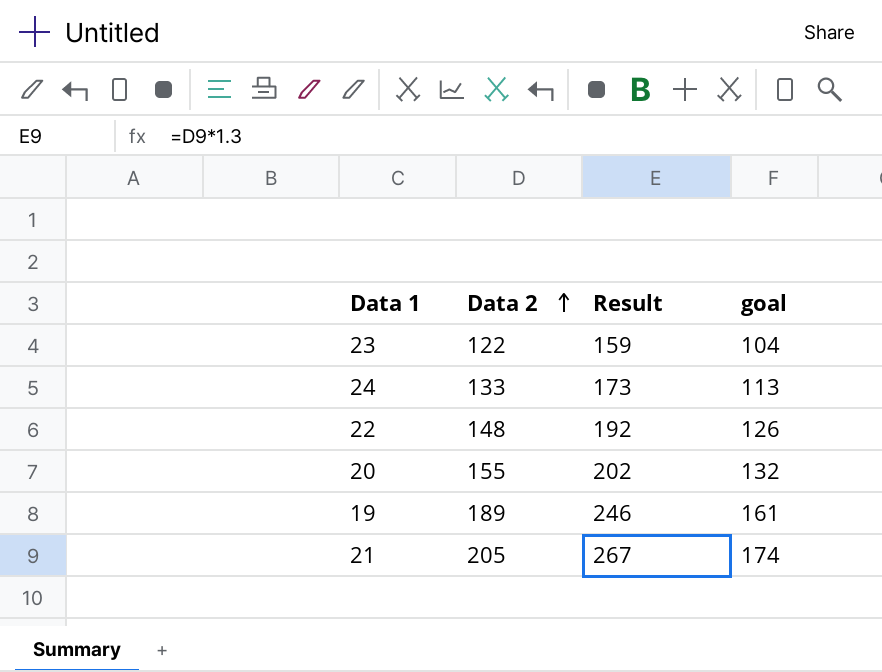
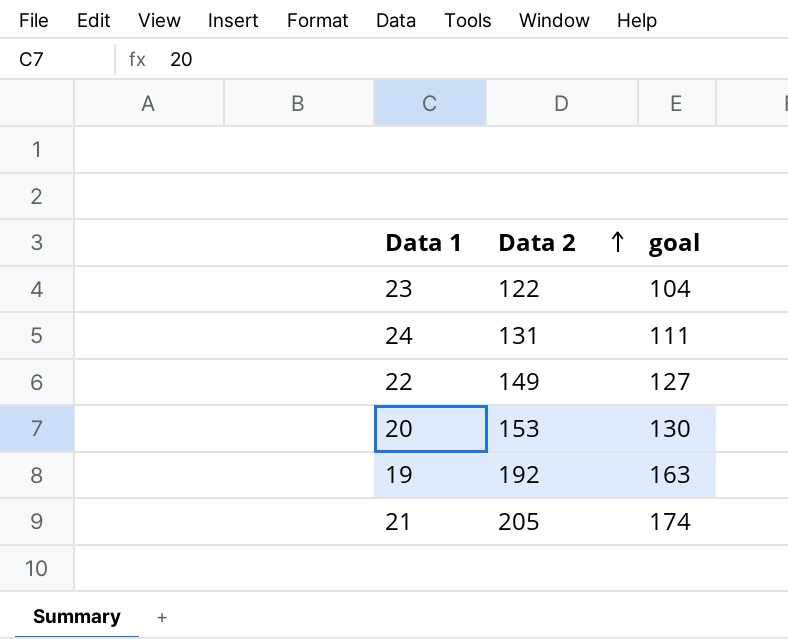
column Result | formula: [Data 2] * 1.3 -> none
24 | Data 2: 133 -> 131
24 | goal: 113 -> 111
22 | Data 2: 148 -> 149
22 | goal: 126 -> 127
20 | Data 2: 155 -> 153
20 | goal: 132 -> 130
19 | Data 2: 189 -> 192
19 | goal: 161 -> 163

